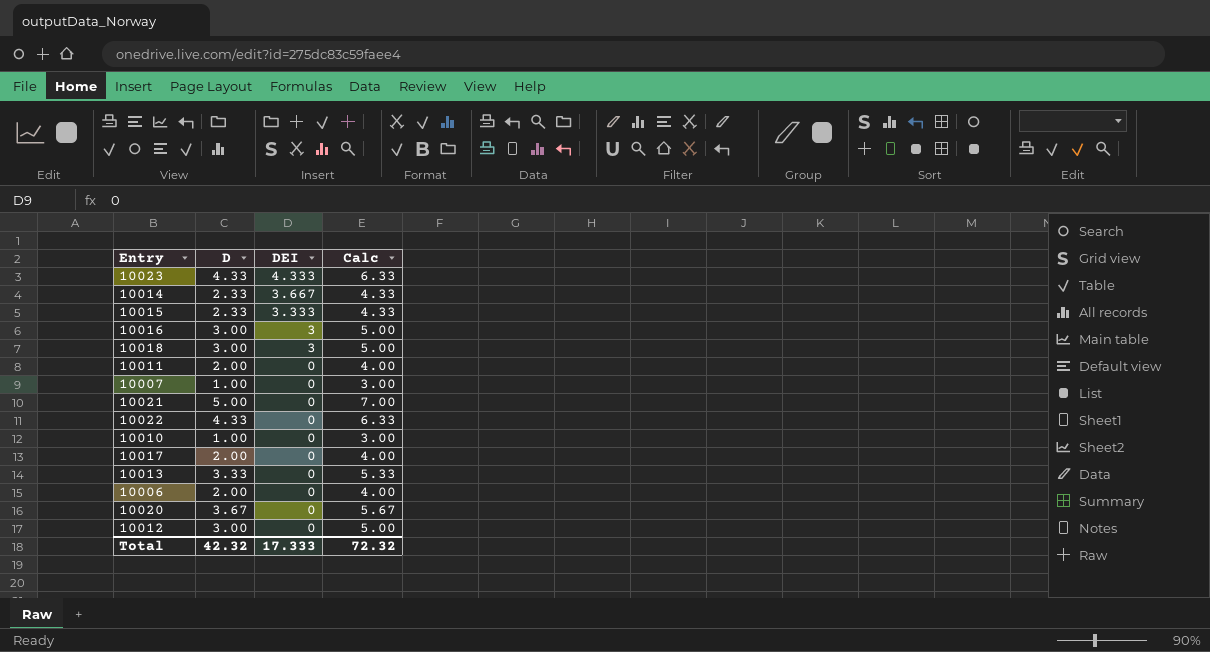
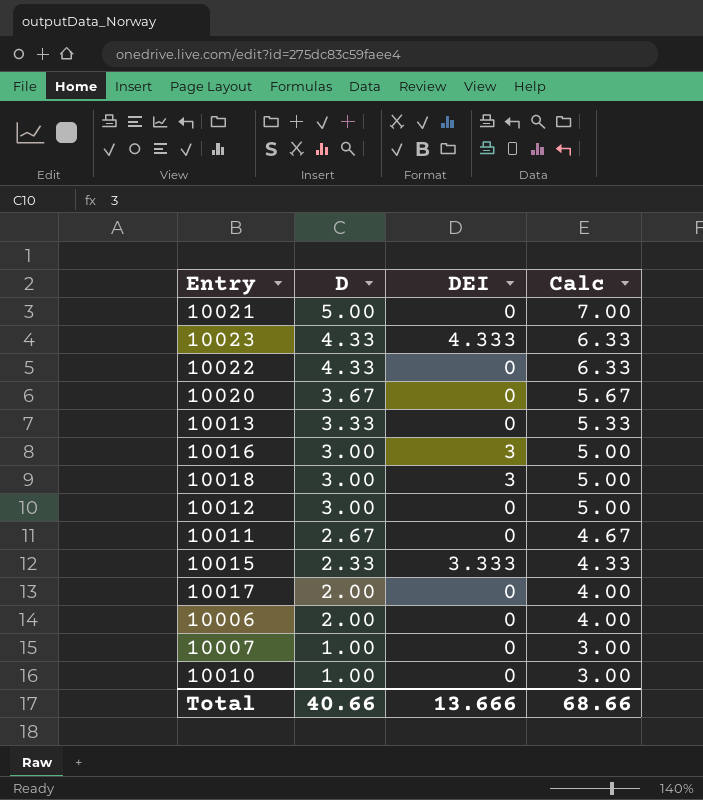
row order: DEI descending -> D descending
row 10014: 2.33 | 3.667 | 4.33 -> none
10011 | D: 2.00 -> 2.67
10011 | Calc: 4.00 -> 4.67
Total | D: 42.32 -> 40.66
Total | DEI: 17.333 -> 13.666
Total | Calc: 72.32 -> 68.66

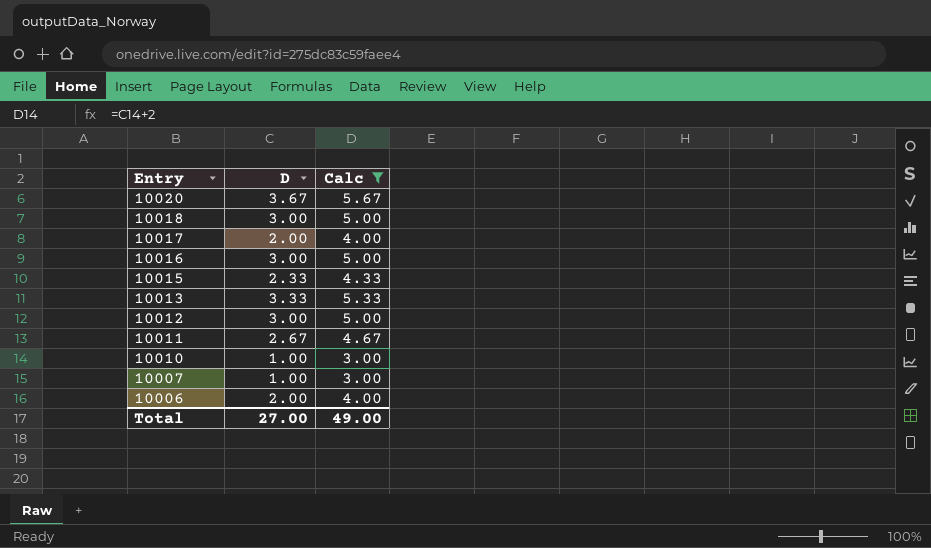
filter: none -> Calc <= 5.67
row order: D descending -> Entry descending
column DEI | position: 3 -> none
Total | D: 40.66 -> 27.00
Total | Calc: 68.66 -> 49.00

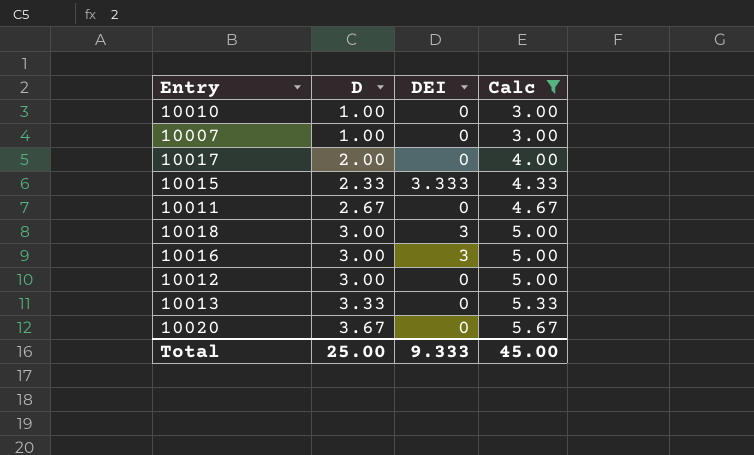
row order: Entry descending -> D ascending
column DEI | position: none -> 3
row 10006: 2.00 | 4.00 -> none
Total | D: 27.00 -> 25.00
Total | Calc: 49.00 -> 45.00

